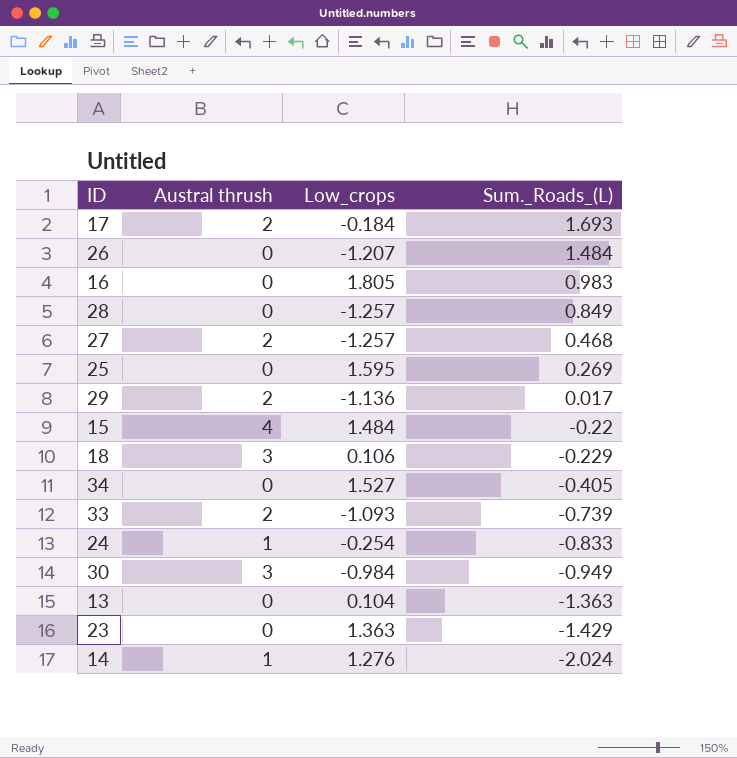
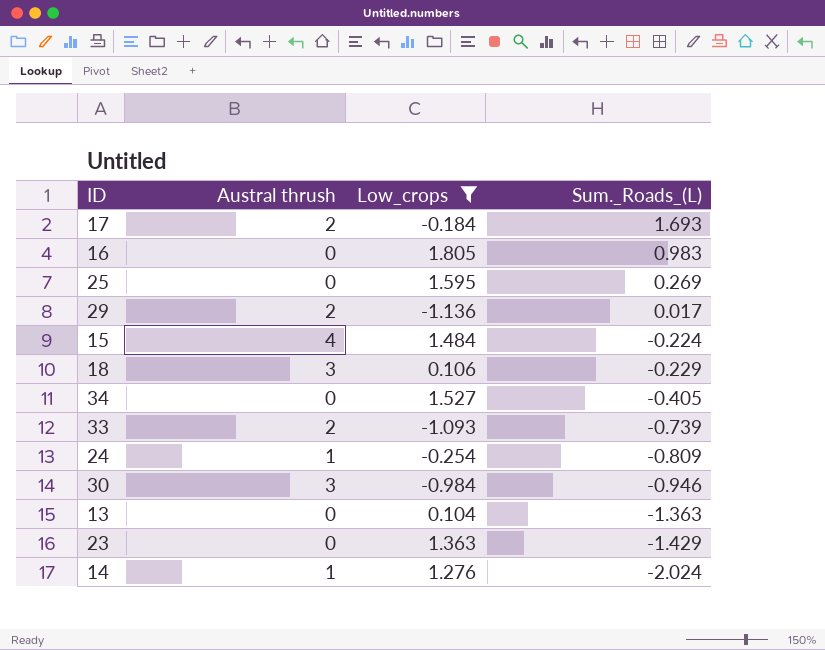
filter: none -> Low_crops >= -1.136
15 | Sum._Roads_(L): -0.22 -> -0.224
24 | Sum._Roads_(L): -0.833 -> -0.809
30 | Sum._Roads_(L): -0.949 -> -0.946

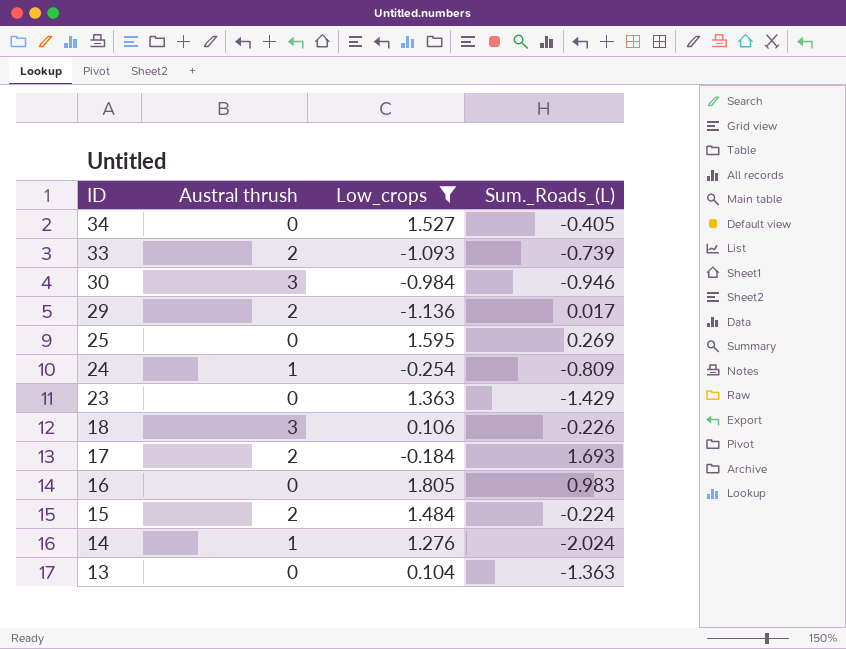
row order: Sum._Roads_(L) descending -> ID descending
18 | Sum._Roads_(L): -0.229 -> -0.226
15 | Austral thrush: 4 -> 2

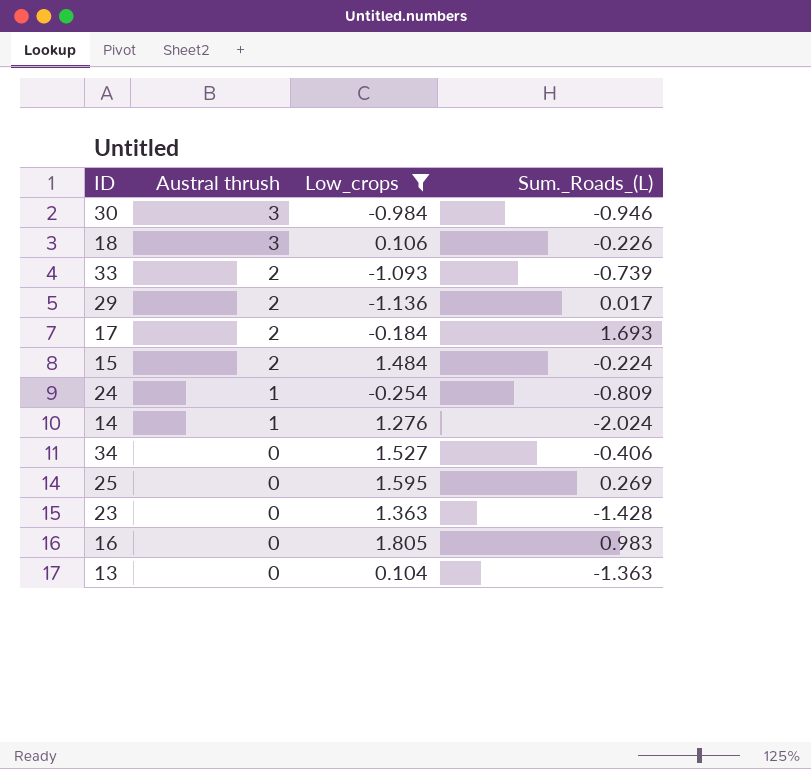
row order: ID descending -> Austral thrush descending
34 | Sum._Roads_(L): -0.405 -> -0.406
23 | Sum._Roads_(L): -1.429 -> -1.428

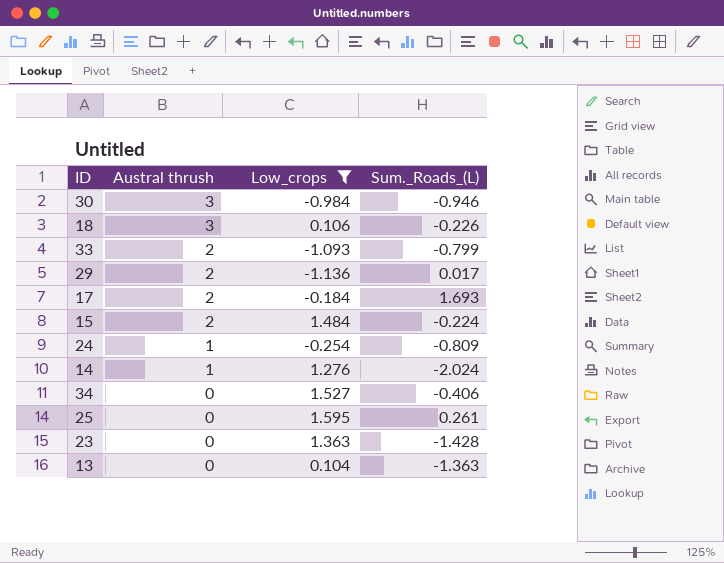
row 16: 0 | 1.805 | 0.983 -> none
33 | Sum._Roads_(L): -0.739 -> -0.799
25 | Sum._Roads_(L): 0.269 -> 0.261

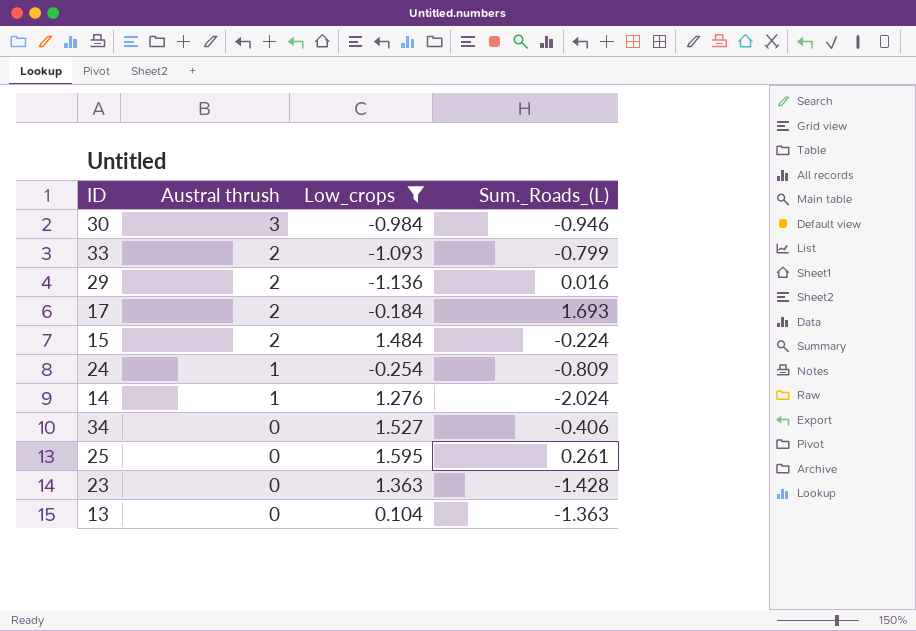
row 18: 3 | 0.106 | -0.226 -> none
29 | Sum._Roads_(L): 0.017 -> 0.016

